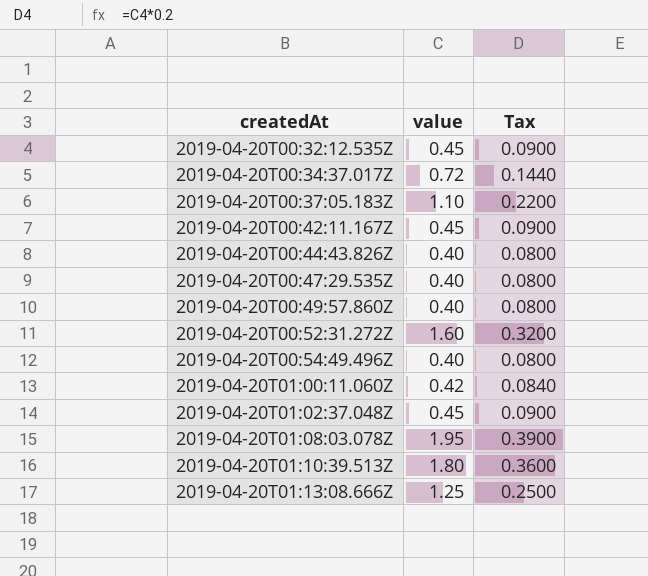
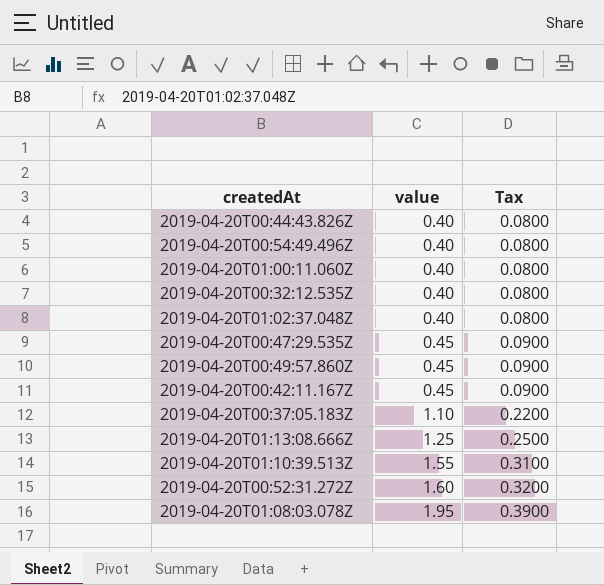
row order: createdAt ascending -> value ascending
row 2019-04-20T00:34:37.017Z: 0.72 | 0.1440 -> none
2019-04-20T01:00:11.060Z | value: 0.42 -> 0.40
2019-04-20T01:00:11.060Z | Tax: 0.0840 -> 0.0800
2019-04-20T00:32:12.535Z | value: 0.45 -> 0.40
2019-04-20T00:32:12.535Z | Tax: 0.0900 -> 0.0800
2019-04-20T01:02:37.048Z | value: 0.45 -> 0.40
2019-04-20T01:02:37.048Z | Tax: 0.0900 -> 0.0800
2019-04-20T00:47:29.535Z | value: 0.40 -> 0.45
2019-04-20T00:47:29.535Z | Tax: 0.0800 -> 0.0900
2019-04-20T00:49:57.860Z | value: 0.40 -> 0.45
2019-04-20T00:49:57.860Z | Tax: 0.0800 -> 0.0900
2019-04-20T01:10:39.513Z | value: 1.80 -> 1.55
2019-04-20T01:10:39.513Z | Tax: 0.3600 -> 0.3100

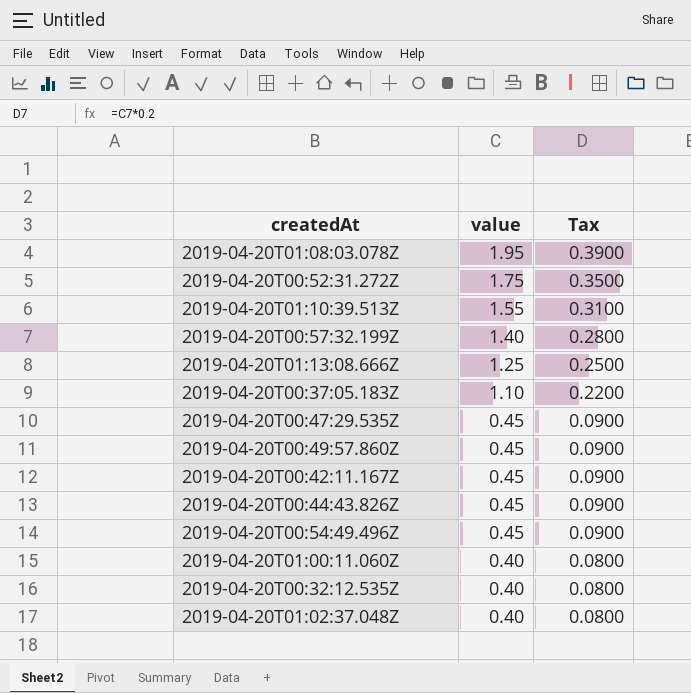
row order: value ascending -> value descending
2019-04-20T00:52:31.272Z | value: 1.60 -> 1.75
2019-04-20T00:52:31.272Z | Tax: 0.3200 -> 0.3500
row 2019-04-20T00:57:32.199Z: none -> 1.40 | 0.2800
2019-04-20T00:44:43.826Z | value: 0.40 -> 0.45
2019-04-20T00:44:43.826Z | Tax: 0.0800 -> 0.0900
2019-04-20T00:54:49.496Z | value: 0.40 -> 0.45
2019-04-20T00:54:49.496Z | Tax: 0.0800 -> 0.0900

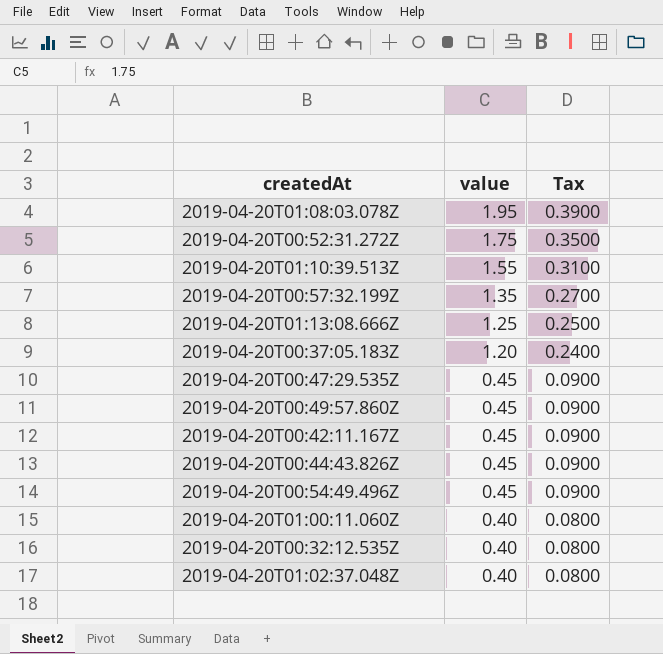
2019-04-20T00:57:32.199Z | value: 1.40 -> 1.35
2019-04-20T00:57:32.199Z | Tax: 0.2800 -> 0.2700
2019-04-20T00:37:05.183Z | value: 1.10 -> 1.20
2019-04-20T00:37:05.183Z | Tax: 0.2200 -> 0.2400

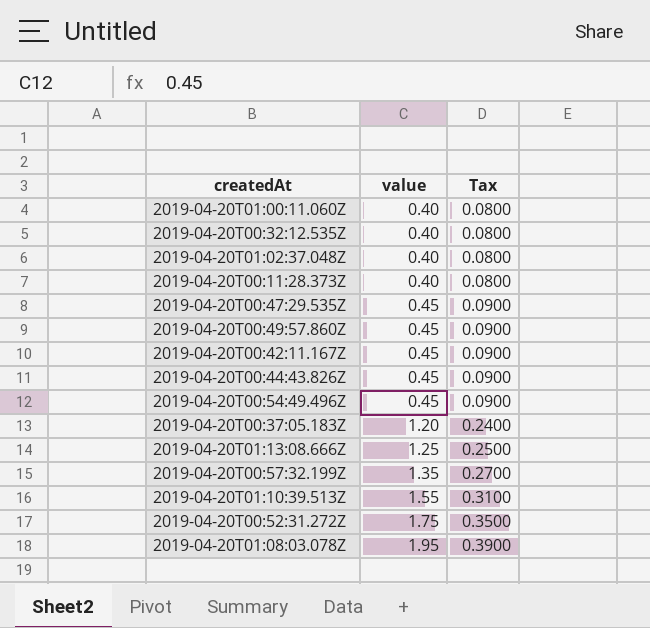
row order: value descending -> value ascending
row 2019-04-20T00:11:28.373Z: none -> 0.40 | 0.0800

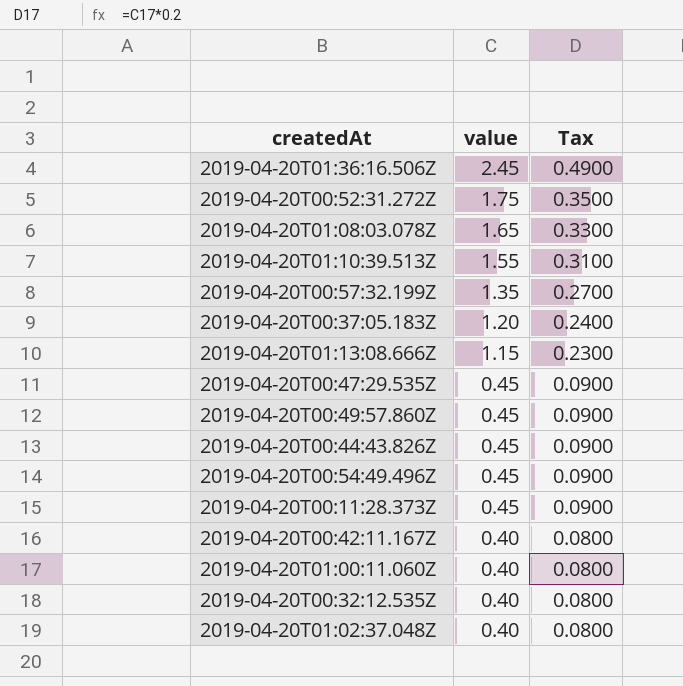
row order: value ascending -> value descending
row 2019-04-20T01:36:16.506Z: none -> 2.45 | 0.4900
2019-04-20T01:08:03.078Z | value: 1.95 -> 1.65
2019-04-20T01:08:03.078Z | Tax: 0.3900 -> 0.3300
2019-04-20T01:13:08.666Z | value: 1.25 -> 1.15
2019-04-20T01:13:08.666Z | Tax: 0.2500 -> 0.2300
2019-04-20T00:11:28.373Z | value: 0.40 -> 0.45
2019-04-20T00:11:28.373Z | Tax: 0.0800 -> 0.0900
2019-04-20T00:42:11.167Z | value: 0.45 -> 0.40
2019-04-20T00:42:11.167Z | Tax: 0.0900 -> 0.0800

